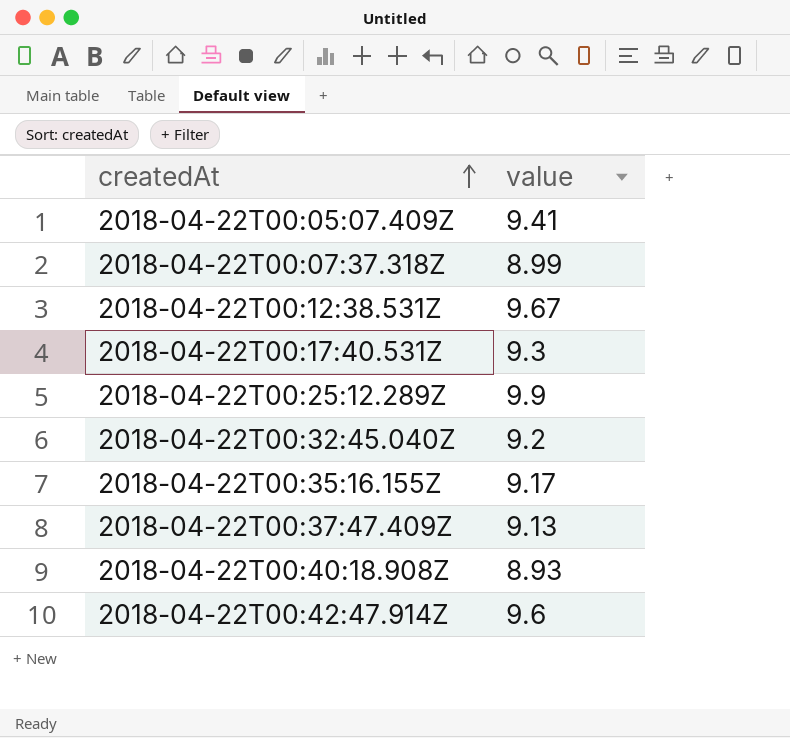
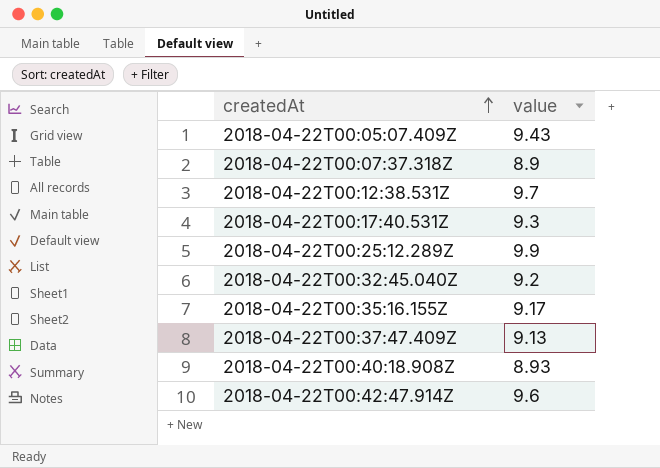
2018-04-22T00:05:07.409Z | value: 9.41 -> 9.43
2018-04-22T00:07:37.318Z | value: 8.99 -> 8.9
2018-04-22T00:12:38.531Z | value: 9.67 -> 9.7

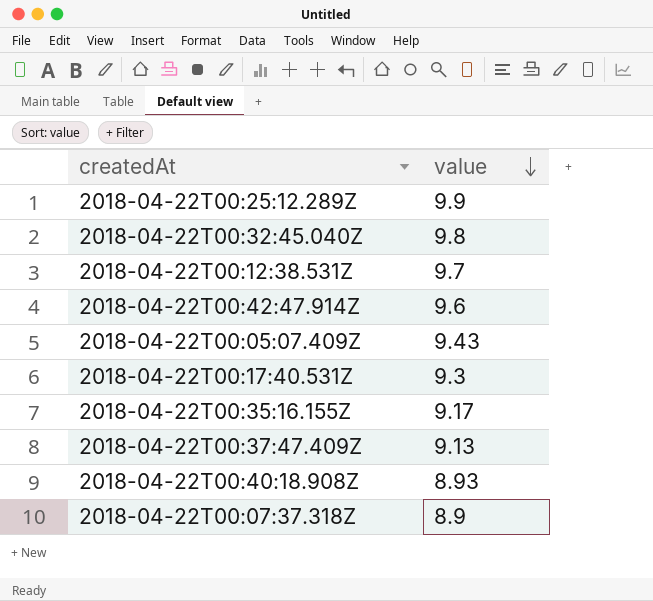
row order: createdAt ascending -> value descending
2018-04-22T00:32:45.040Z | value: 9.2 -> 9.8

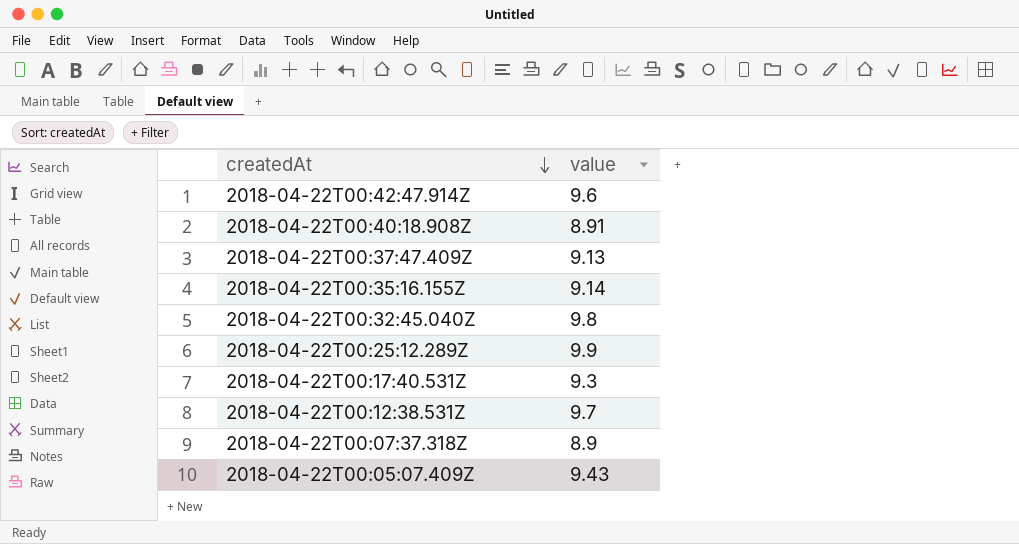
row order: value descending -> createdAt descending
2018-04-22T00:40:18.908Z | value: 8.93 -> 8.91
2018-04-22T00:35:16.155Z | value: 9.17 -> 9.14

